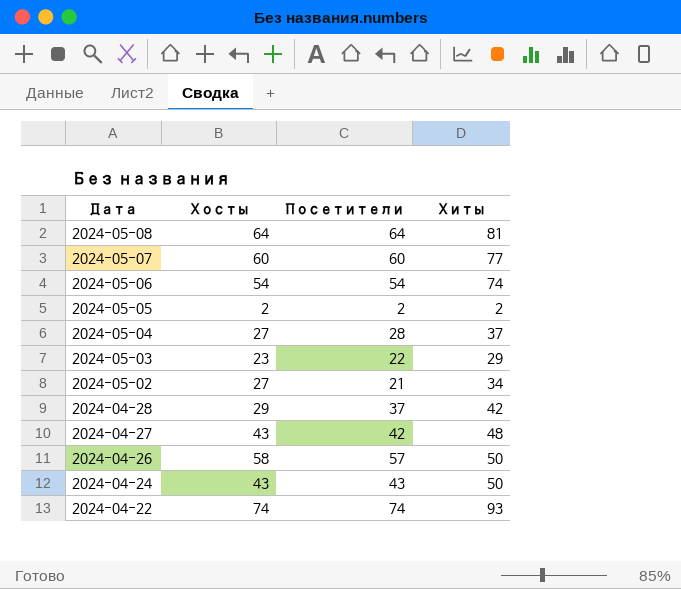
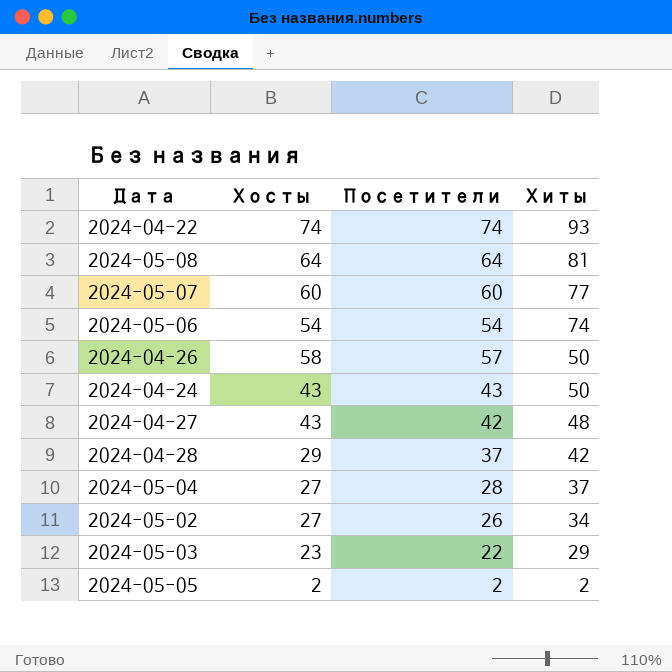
row order: Дата descending -> Хиты descending
2024-05-02 | Посетители: 21 -> 26

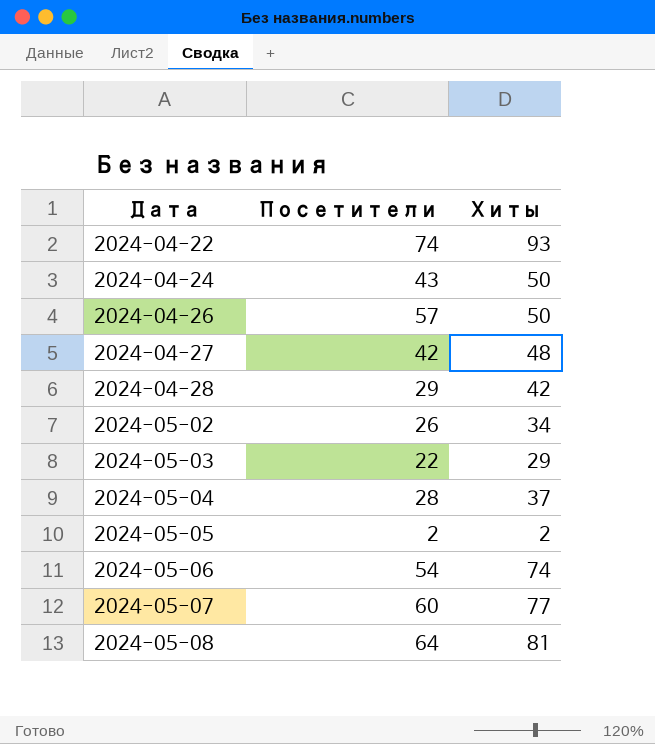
row order: Хиты descending -> Дата ascending
column Хосты | position: 2 -> none
2024-04-28 | Посетители: 37 -> 29

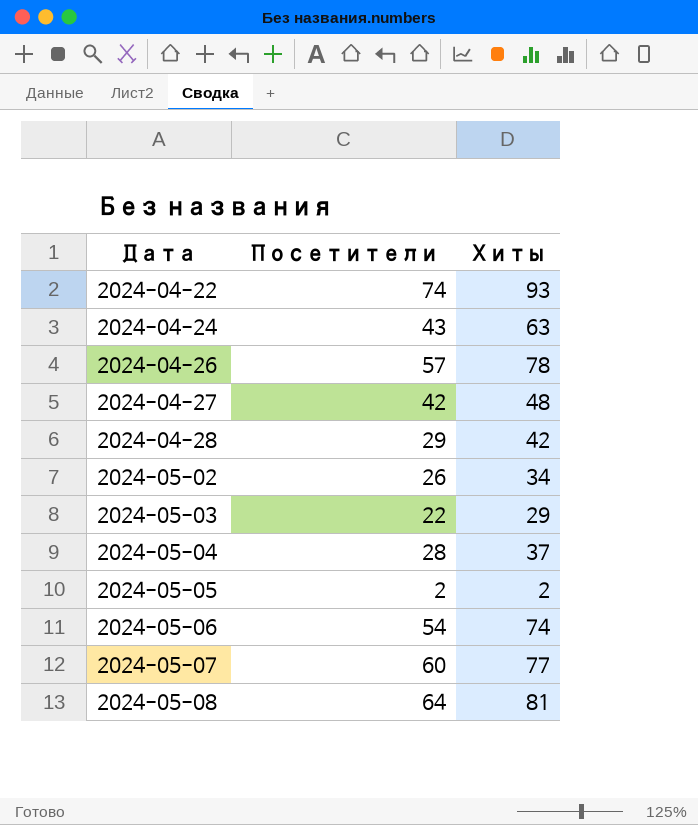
2024-04-24 | Хиты: 50 -> 63
2024-04-26 | Хиты: 50 -> 78

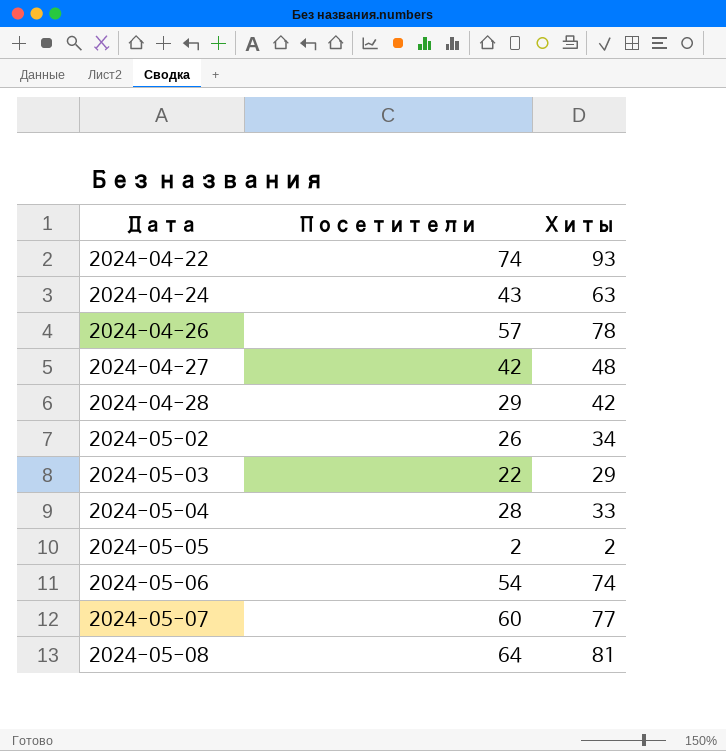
2024-05-04 | Хиты: 37 -> 33

